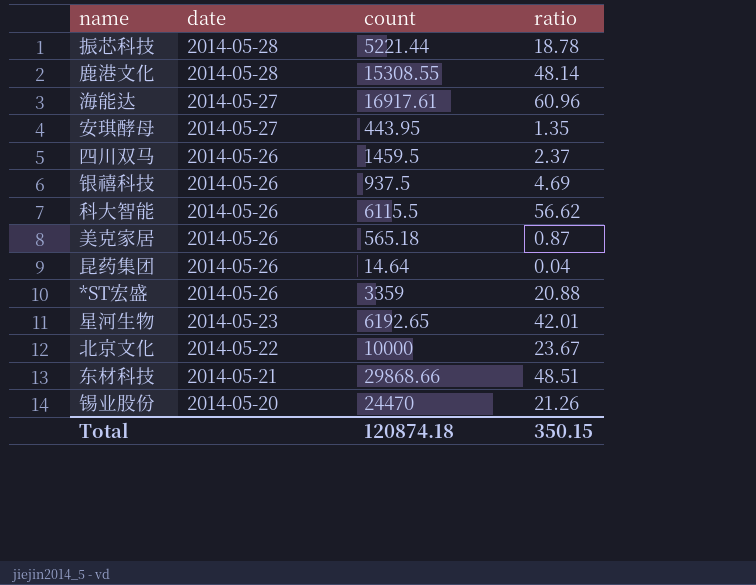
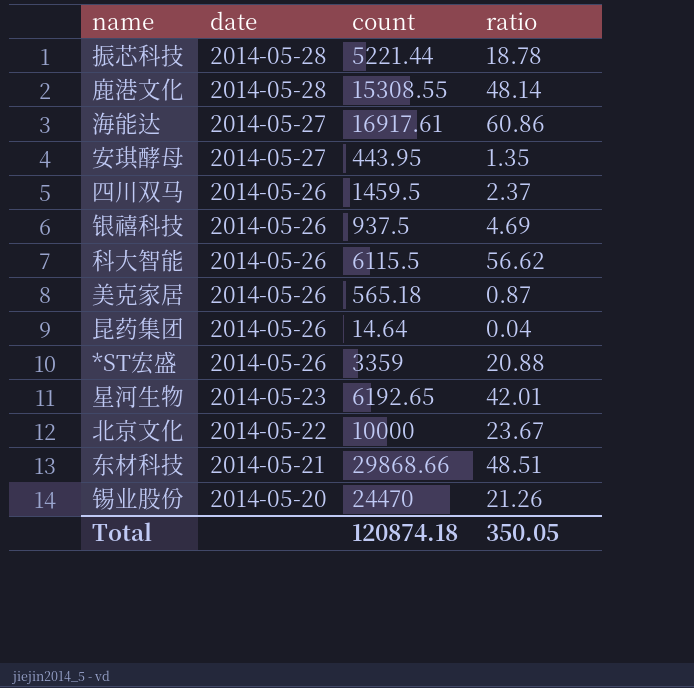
海能达 | ratio: 60.96 -> 60.86
Total | ratio: 350.15 -> 350.05

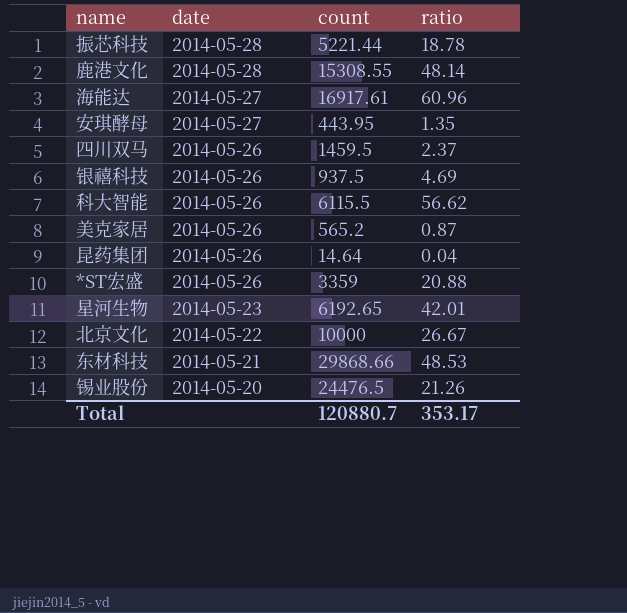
海能达 | ratio: 60.86 -> 60.96
美克家居 | count: 565.18 -> 565.2
北京文化 | ratio: 23.67 -> 26.67
东材科技 | ratio: 48.51 -> 48.53
锡业股份 | count: 24470 -> 24476.5
Total | count: 120874.18 -> 120880.7
Total | ratio: 350.05 -> 353.17

